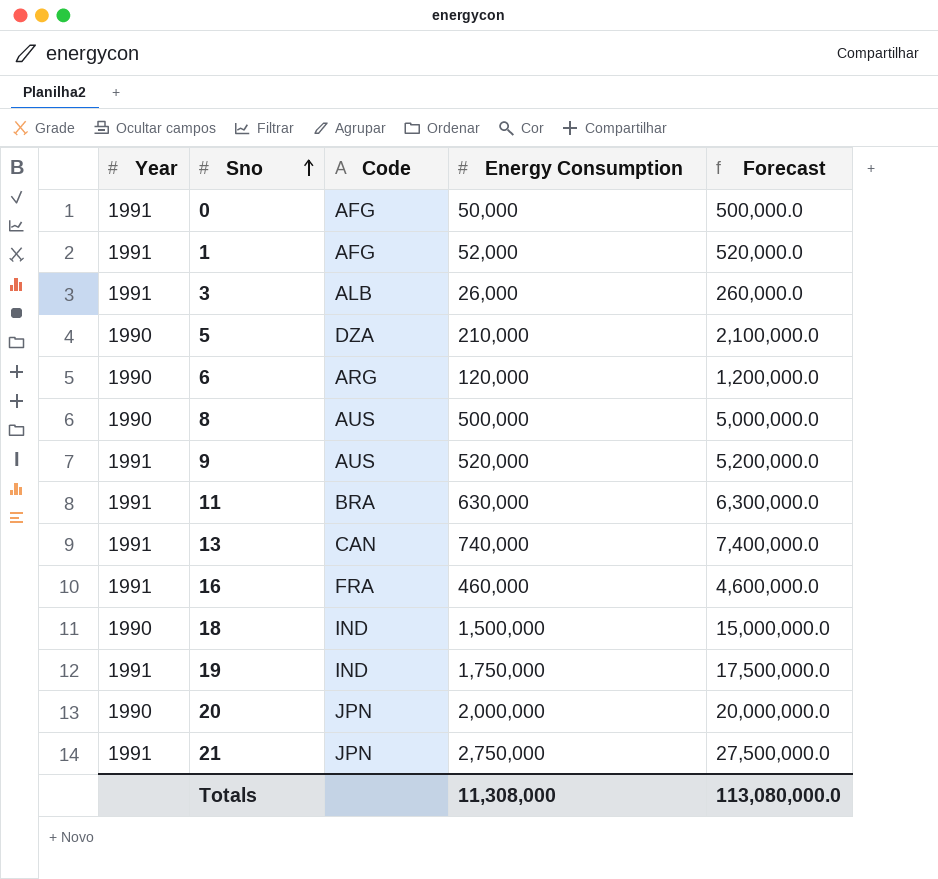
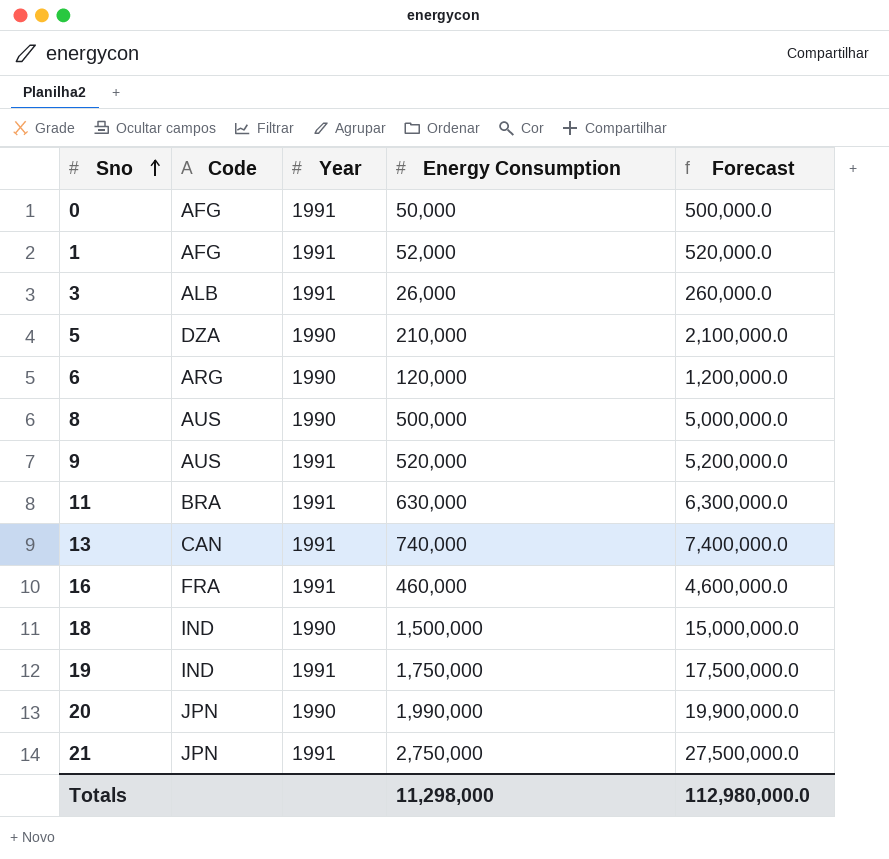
column Year | position: 1 -> 3
20 | Energy Consumption: 2,000,000 -> 1,990,000
20 | Forecast: 20,000,000.0 -> 19,900,000.0
Totals | Energy Consumption: 11,308,000 -> 11,298,000
Totals | Forecast: 113,080,000.0 -> 112,980,000.0

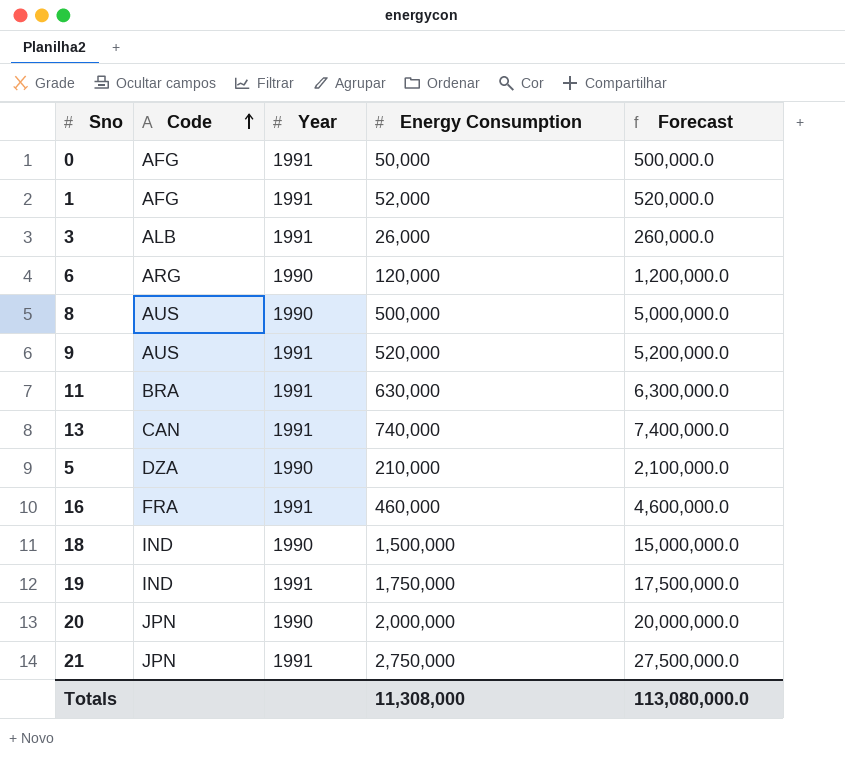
row order: Sno ascending -> Code ascending
20 | Energy Consumption: 1,990,000 -> 2,000,000
20 | Forecast: 19,900,000.0 -> 20,000,000.0
Totals | Energy Consumption: 11,298,000 -> 11,308,000
Totals | Forecast: 112,980,000.0 -> 113,080,000.0

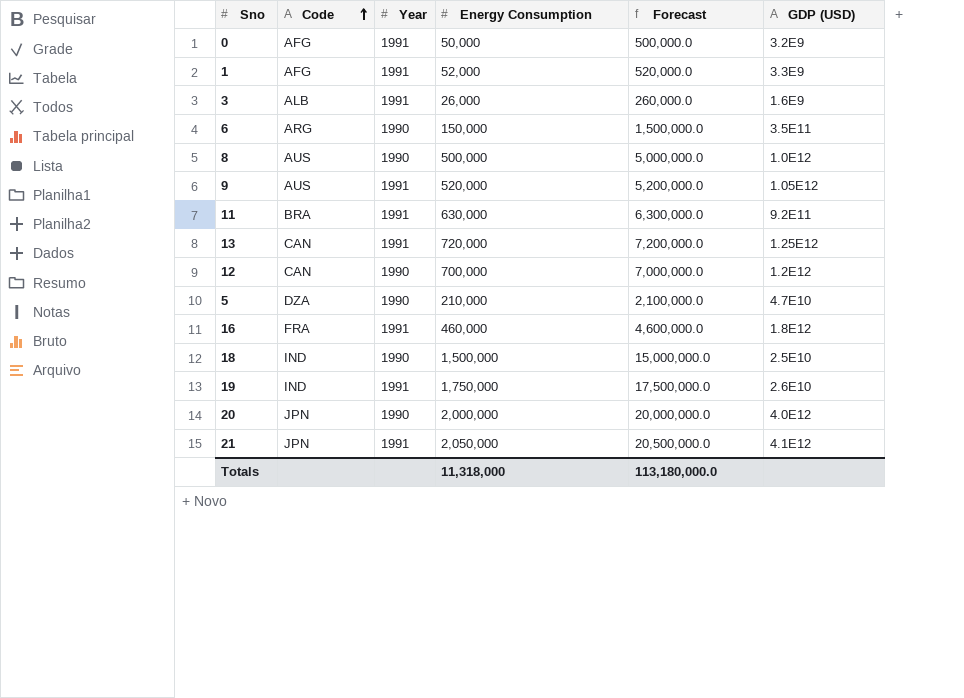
column GDP (USD) | position: none -> 6
6 | Energy Consumption: 120,000 -> 150,000
6 | Forecast: 1,200,000.0 -> 1,500,000.0
13 | Energy Consumption: 740,000 -> 720,000
13 | Forecast: 7,400,000.0 -> 7,200,000.0
row 12: none -> CAN | 1990 | 700,000 | 7,000,000.0 | 1.2E12
21 | Energy Consumption: 2,750,000 -> 2,050,000
21 | Forecast: 27,500,000.0 -> 20,500,000.0
Totals | Energy Consumption: 11,308,000 -> 11,318,000
Totals | Forecast: 113,080,000.0 -> 113,180,000.0

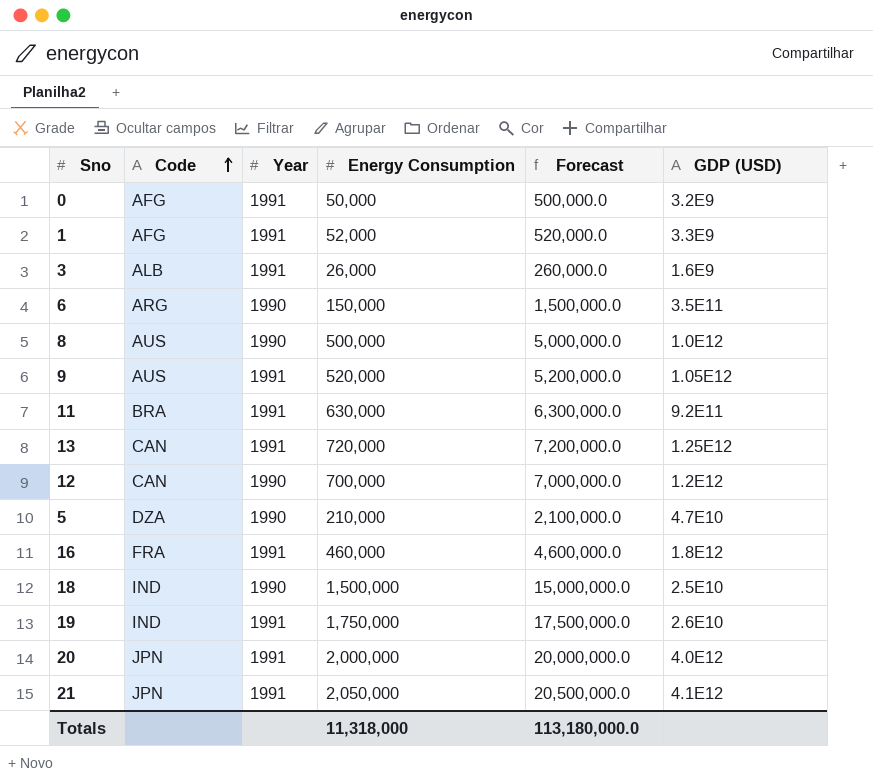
20 | Year: 1990 -> 1991

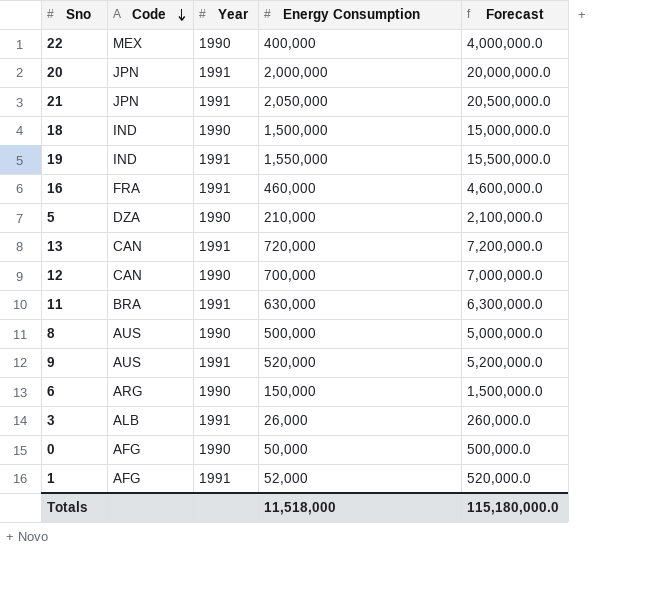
row order: Code ascending -> Code descending
column GDP (USD) | position: 6 -> none
row 22: none -> MEX | 1990 | 400,000 | 4,000,000.0
19 | Energy Consumption: 1,750,000 -> 1,550,000
19 | Forecast: 17,500,000.0 -> 15,500,000.0
0 | Year: 1991 -> 1990
Totals | Energy Consumption: 11,318,000 -> 11,518,000
Totals | Forecast: 113,180,000.0 -> 115,180,000.0

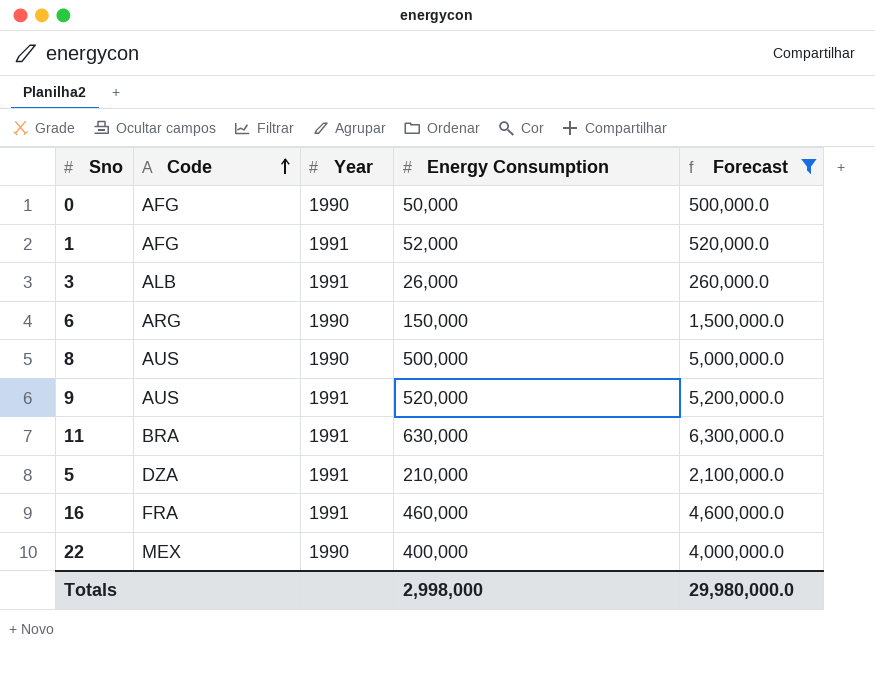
filter: none -> Forecast <= 6,300,000.0
row order: Code descending -> Code ascending
5 | Year: 1990 -> 1991
Totals | Energy Consumption: 11,518,000 -> 2,998,000
Totals | Forecast: 115,180,000.0 -> 29,980,000.0

